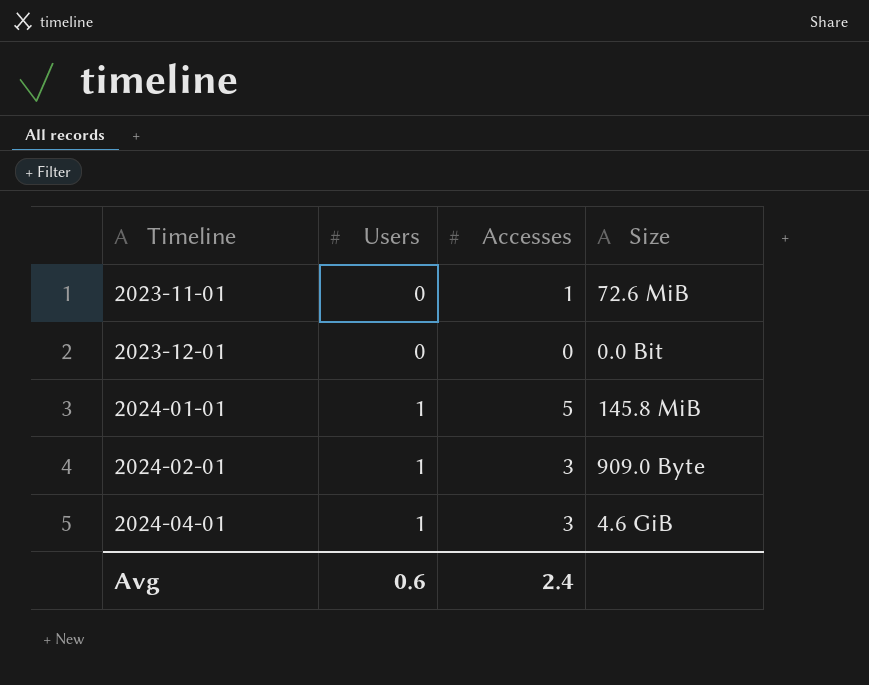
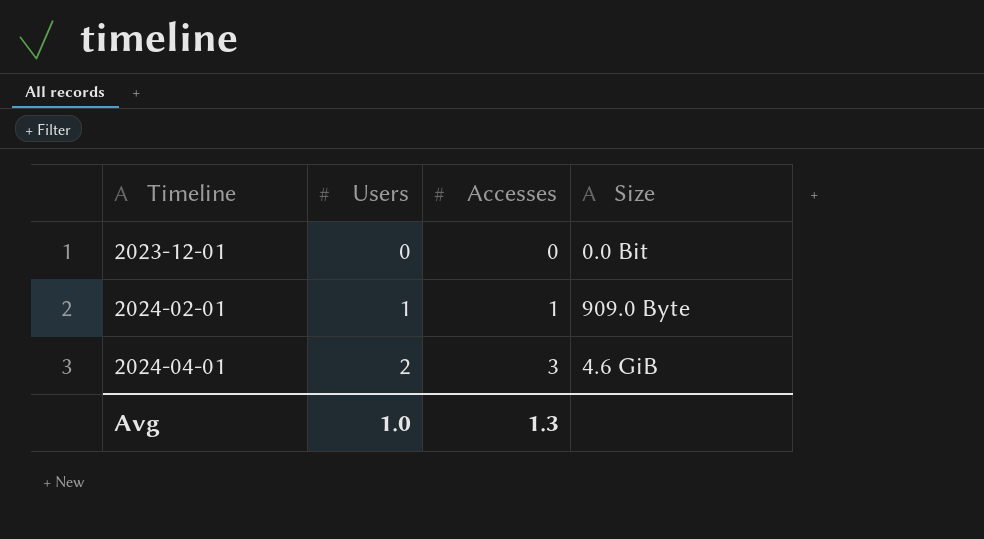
row 2023-11-01: 0 | 1 | 72.6 MiB -> none
row 2024-01-01: 1 | 5 | 145.8 MiB -> none
2024-02-01 | Accesses: 3 -> 1
2024-04-01 | Users: 1 -> 2
Avg | Users: 0.6 -> 1.0
Avg | Accesses: 2.4 -> 1.3

